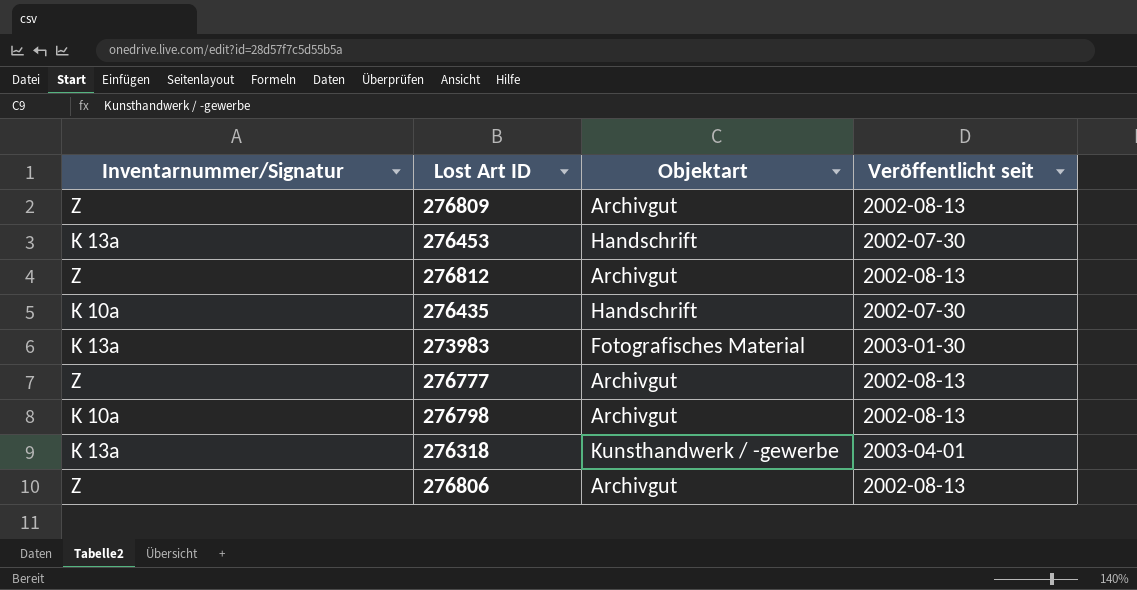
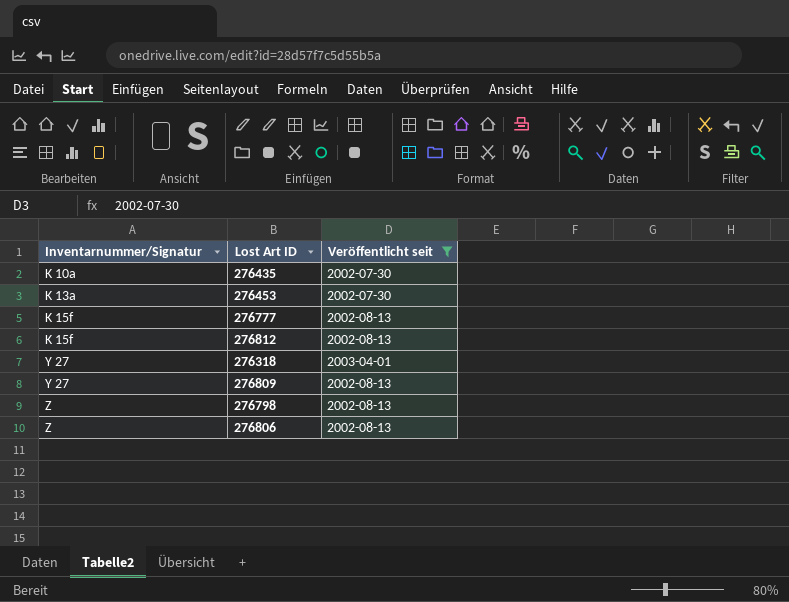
filter: none -> Veröffentlicht seit != 2003-01-30
row order: none -> Inventarnummer/Signatur ascending
column Objektart | position: 3 -> none
276777 | Inventarnummer/Signatur: Z -> K 15f
276812 | Inventarnummer/Signatur: Z -> K 15f
276318 | Inventarnummer/Signatur: K 13a -> Y 27
276809 | Inventarnummer/Signatur: Z -> Y 27
276798 | Inventarnummer/Signatur: K 10a -> Z

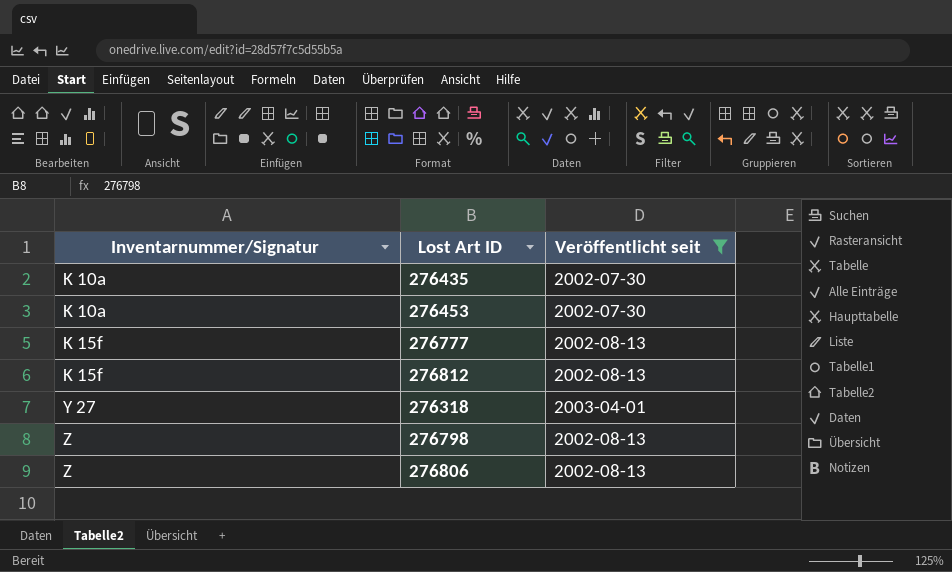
row 276809: Y 27 | 2002-08-13 -> none
276453 | Inventarnummer/Signatur: K 13a -> K 10a

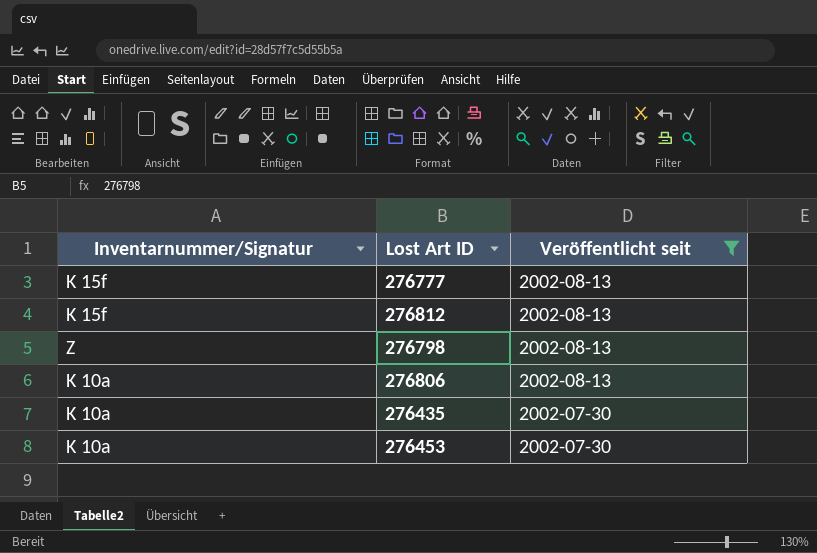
row order: Inventarnummer/Signatur ascending -> Veröffentlicht seit descending
row 276318: Y 27 | 2003-04-01 -> none
276806 | Inventarnummer/Signatur: Z -> K 10a

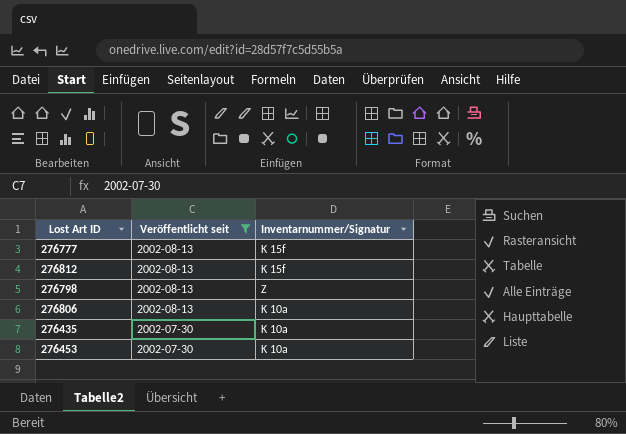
column Inventarnummer/Signatur | position: 1 -> 3

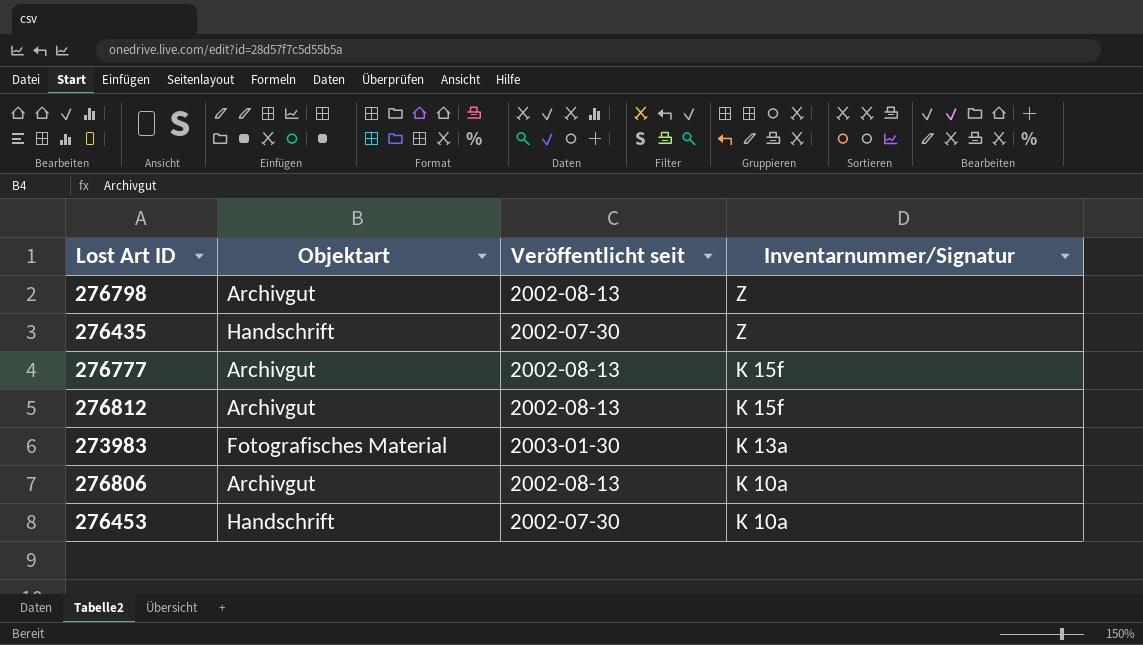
filter: Veröffentlicht seit != 2003-01-30 -> none
row order: Veröffentlicht seit descending -> Inventarnummer/Signatur descending
column Objektart | position: none -> 2
276435 | Inventarnummer/Signatur: K 10a -> Z

